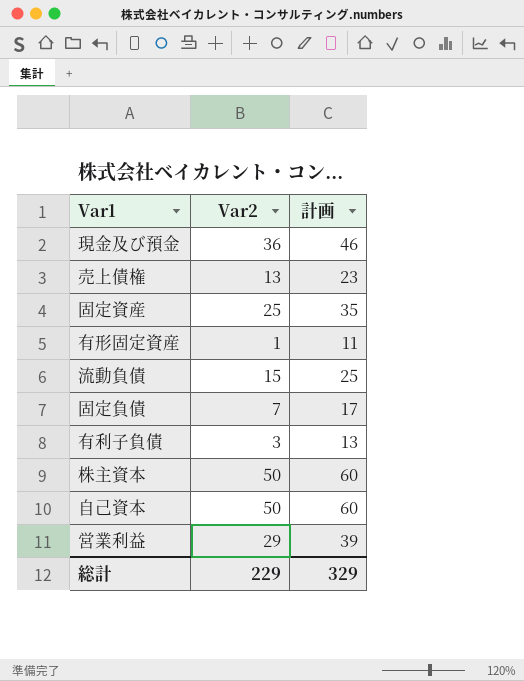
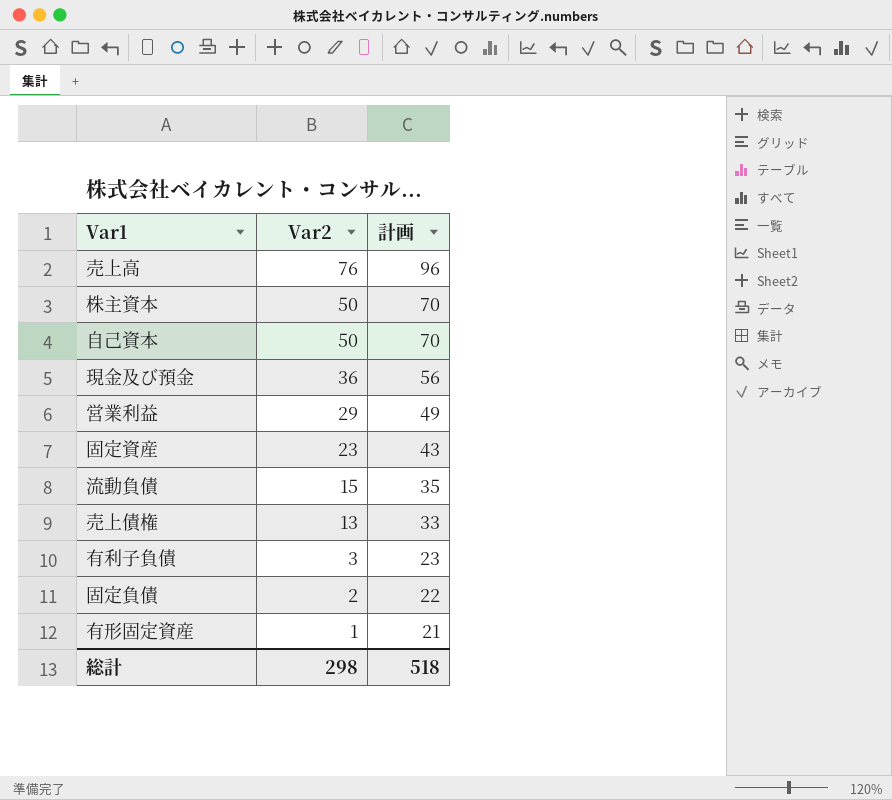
row order: none -> Var2 descending
column 計画 | formula: [Var2] + 10 -> [Var2] + 20
row 売上高: none -> 76 | 96
固定資産 | Var2: 25 -> 23
固定負債 | Var2: 7 -> 2
総計 | Var2: 229 -> 298
総計 | 計画: 329 -> 518

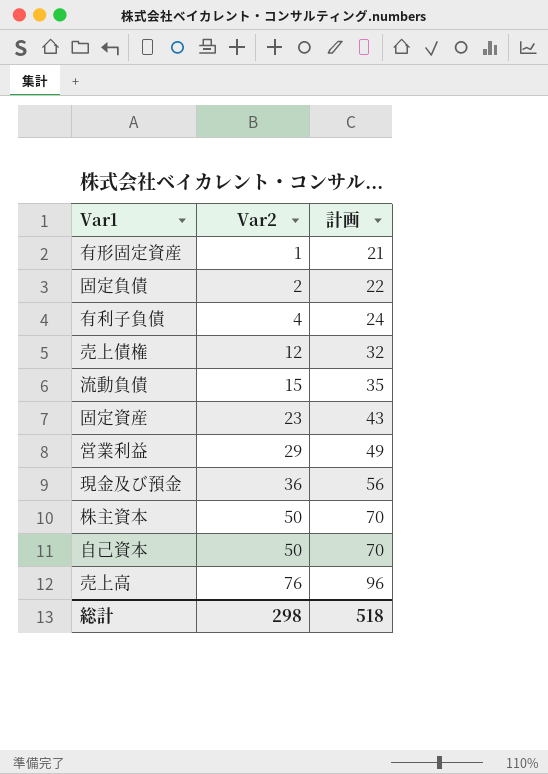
row order: Var2 descending -> Var2 ascending
有利子負債 | Var2: 3 -> 4
有利子負債 | 計画: 23 -> 24
売上債権 | Var2: 13 -> 12
売上債権 | 計画: 33 -> 32

